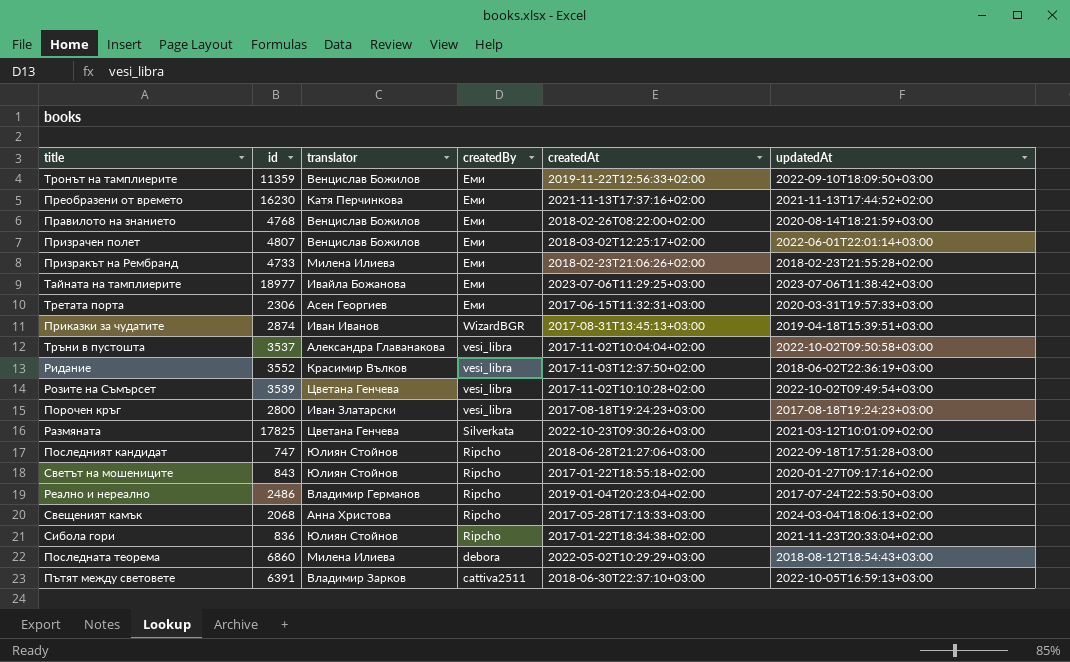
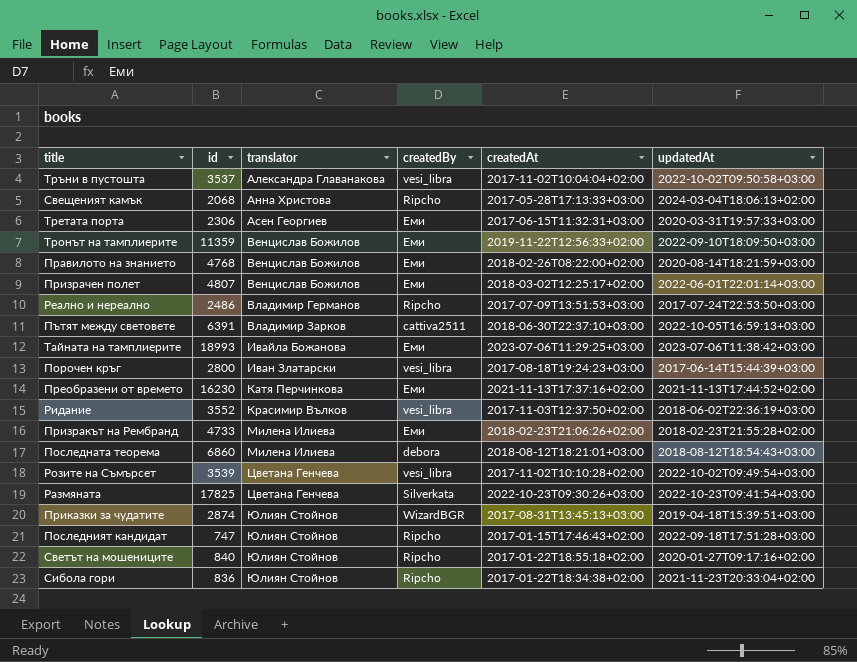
row order: createdBy descending -> translator ascending
Реално и нереално | createdAt: 2019-01-04T20:23:04+02:00 -> 2017-07-09T13:51:53+03:00
Тайната на тамплиерите | id: 18977 -> 18993
Порочен кръг | updatedAt: 2017-08-18T19:24:23+03:00 -> 2017-06-14T15:44:39+03:00
Последната теорема | createdAt: 2022-05-02T10:29:29+03:00 -> 2018-08-12T18:21:01+03:00
Размяната | updatedAt: 2021-03-12T10:01:09+02:00 -> 2022-10-23T09:41:54+03:00
Приказки за чудатите | translator: Иван Иванов -> Юлиян Стойнов
Последният кандидат | createdAt: 2018-06-28T21:27:06+03:00 -> 2017-01-15T17:46:43+02:00
Светът на мошениците | id: 843 -> 840

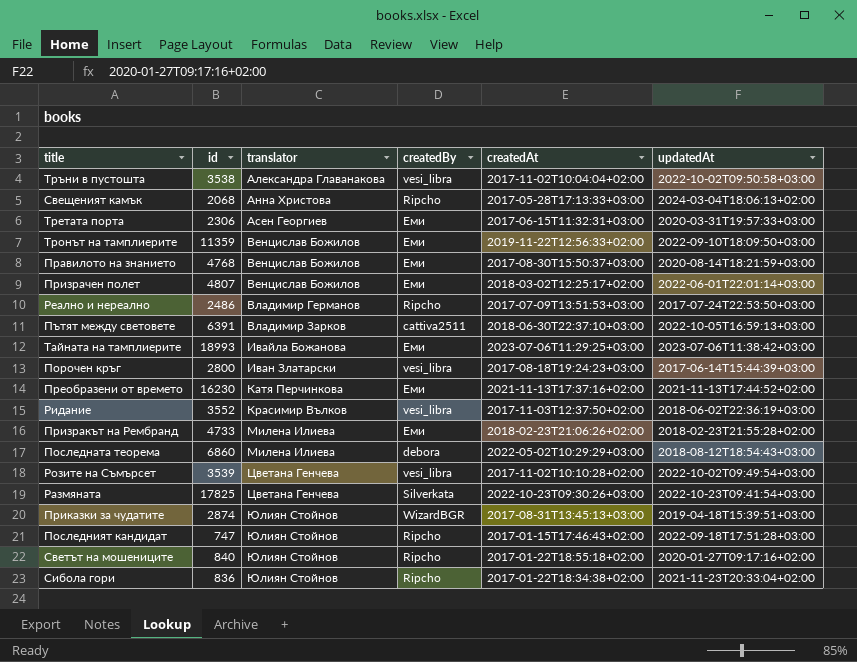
Тръни в пустошта | id: 3537 -> 3538
Правилото на знанието | createdAt: 2018-02-26T08:22:00+02:00 -> 2017-08-30T15:50:37+03:00
Последната теорема | createdAt: 2018-08-12T18:21:01+03:00 -> 2022-05-02T10:29:29+03:00

